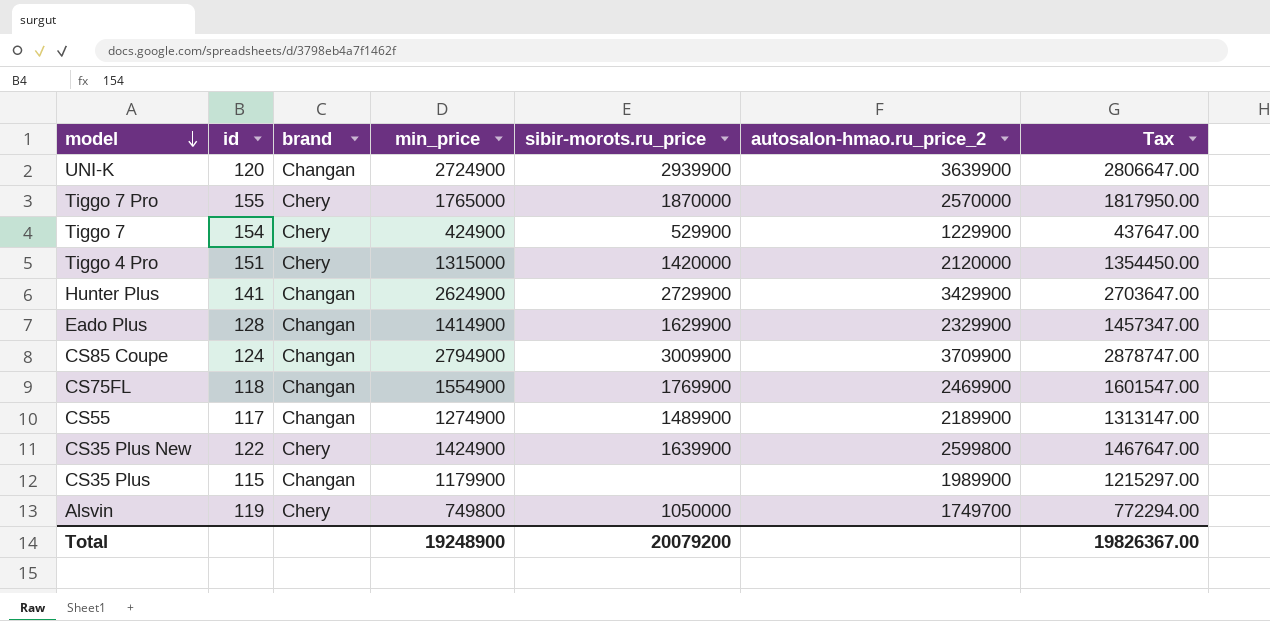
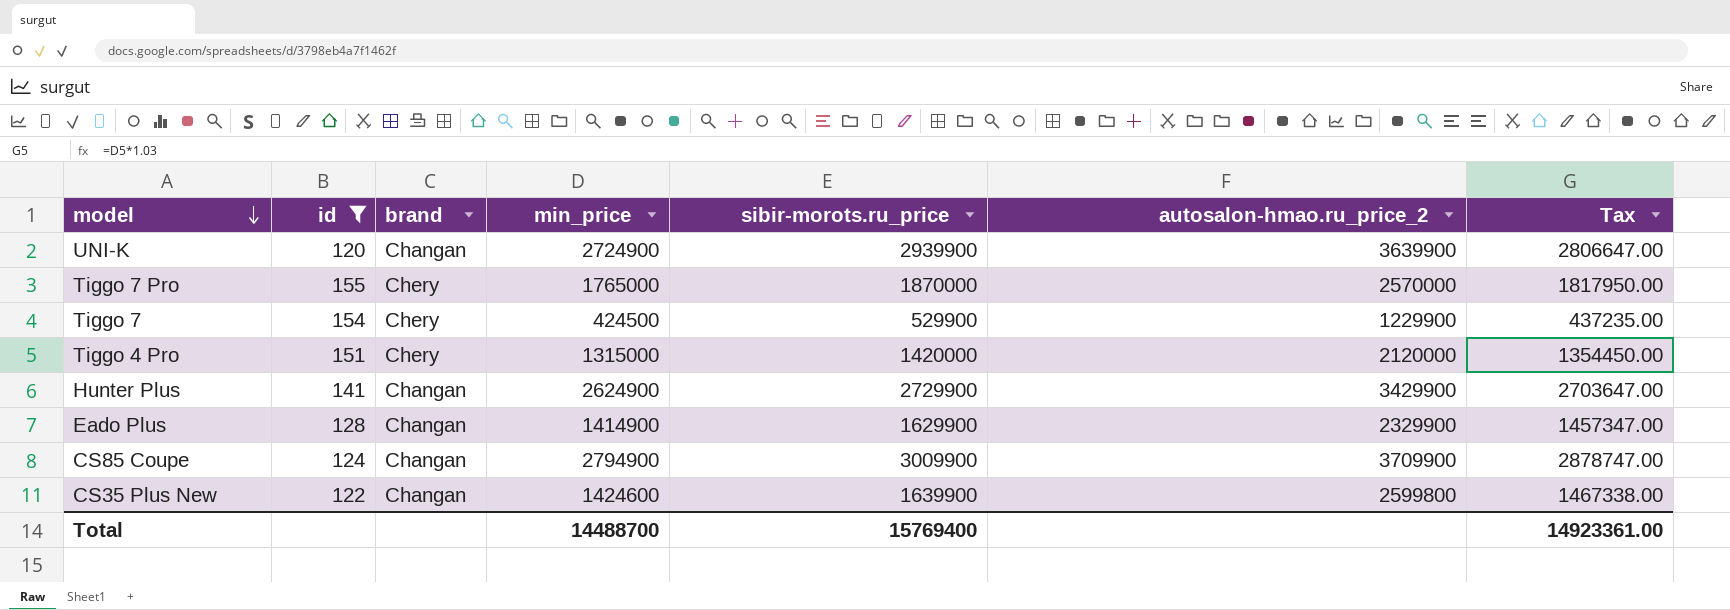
filter: none -> id >= 120
Tiggo 7 | min_price: 424900 -> 424500
Tiggo 7 | Tax: 437647.00 -> 437235.00
CS35 Plus New | brand: Chery -> Changan
CS35 Plus New | min_price: 1424900 -> 1424600
CS35 Plus New | Tax: 1467647.00 -> 1467338.00
Total | min_price: 19248900 -> 14488700
Total | sibir-morots.ru_price: 20079200 -> 15769400
Total | Tax: 19826367.00 -> 14923361.00

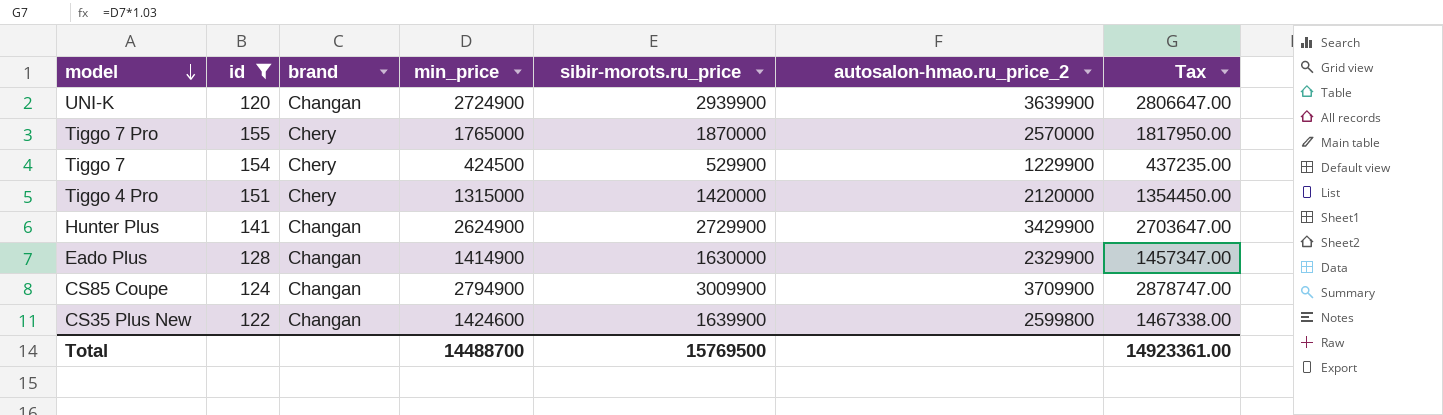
Eado Plus | sibir-morots.ru_price: 1629900 -> 1630000
Total | sibir-morots.ru_price: 15769400 -> 15769500

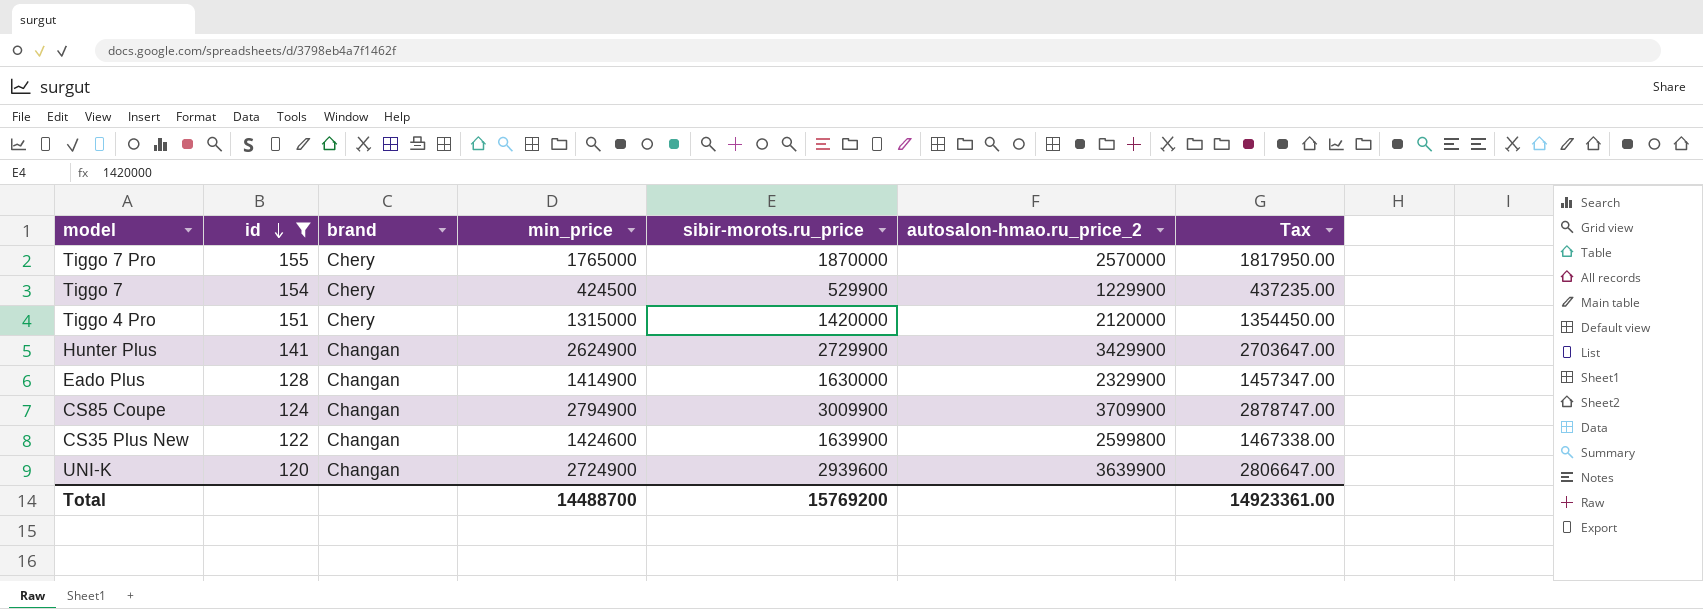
row order: model descending -> id descending
UNI-K | sibir-morots.ru_price: 2939900 -> 2939600
Total | sibir-morots.ru_price: 15769500 -> 15769200

